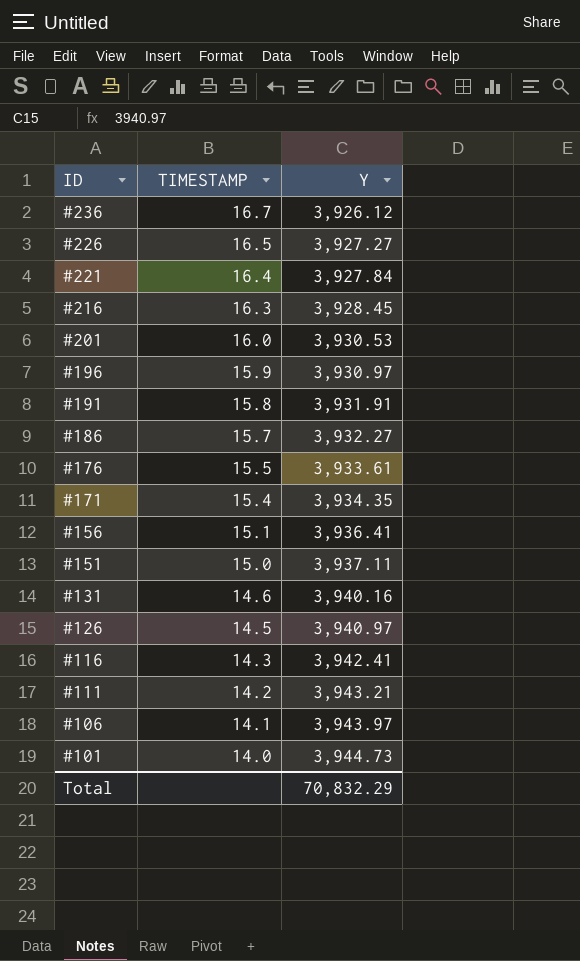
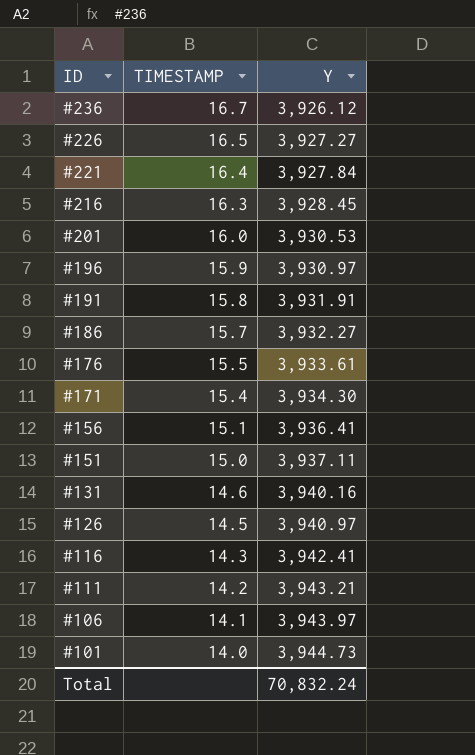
#171 | Y: 3,934.35 -> 3,934.30
Total | Y: 70,832.29 -> 70,832.24

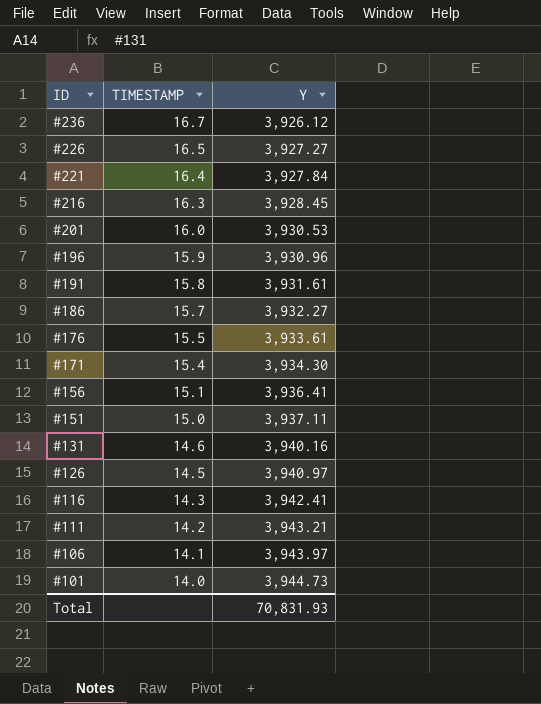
#196 | Y: 3,930.97 -> 3,930.96
#191 | Y: 3,931.91 -> 3,931.61
Total | Y: 70,832.24 -> 70,831.93

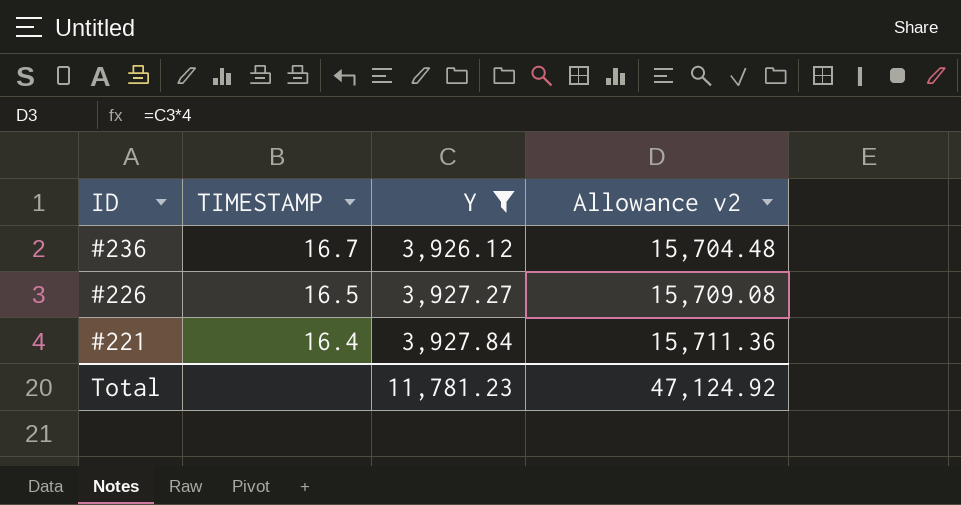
filter: none -> Y <= 3,927.84
column Allowance v2 | formula: none -> [Y] * 4
Total | Y: 70,831.93 -> 11,781.23

